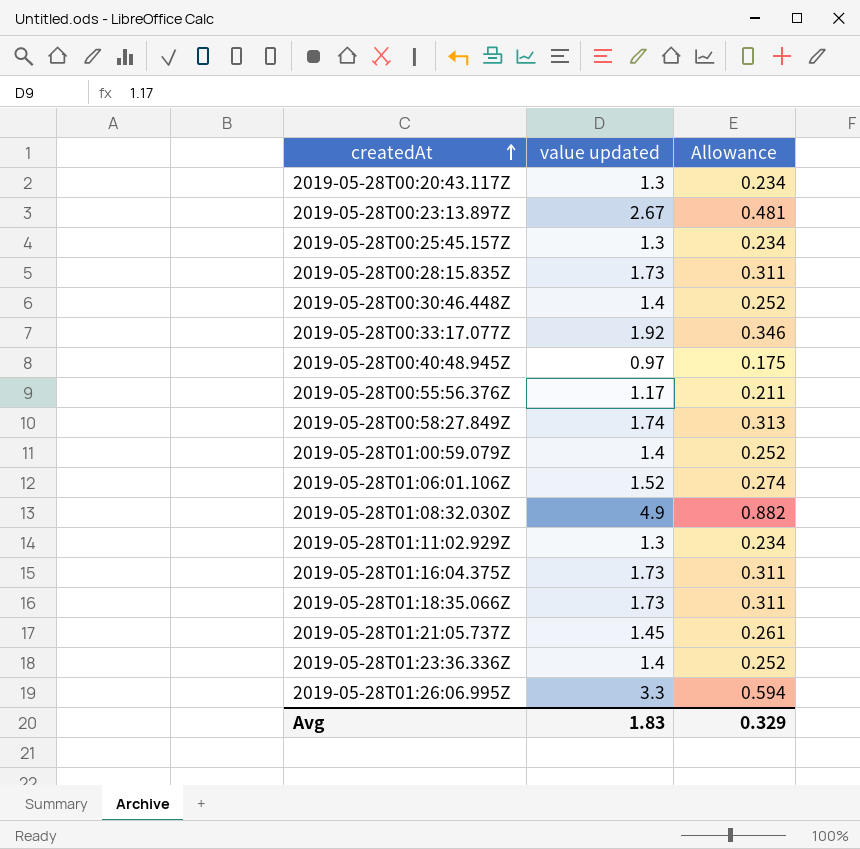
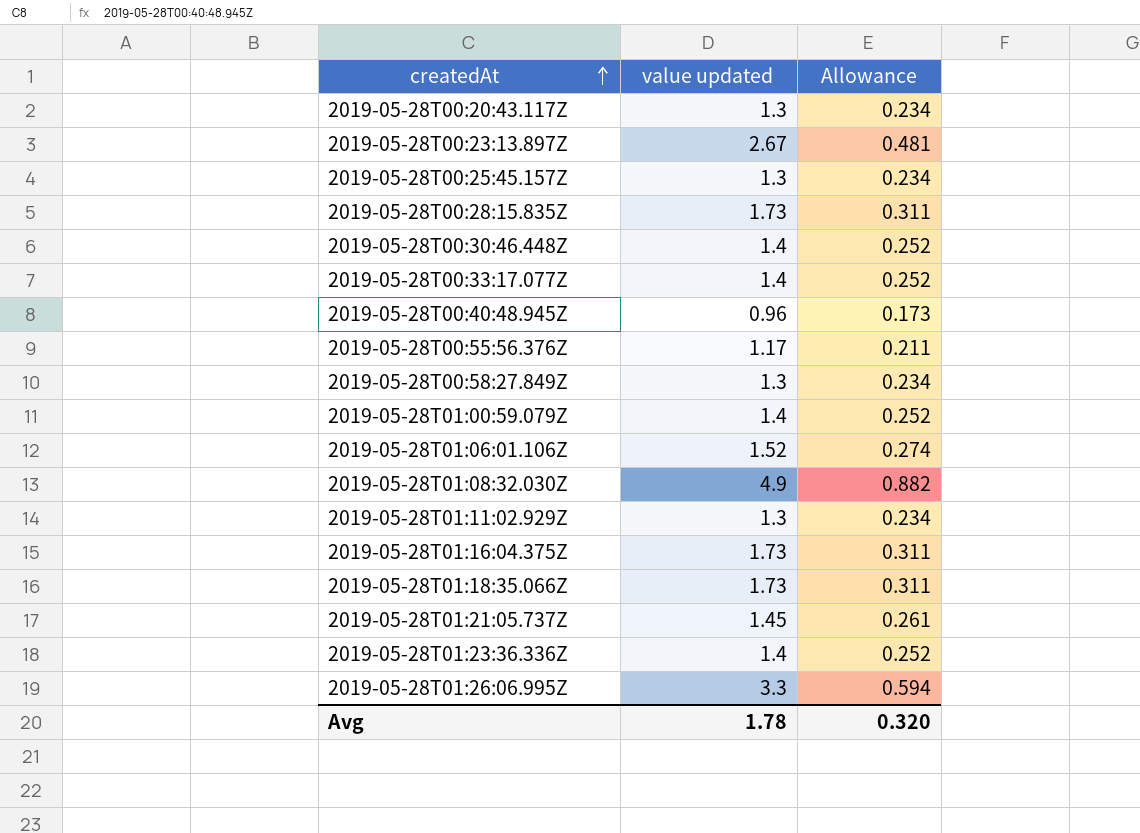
2019-05-28T00:33:17.077Z | value updated: 1.92 -> 1.4
2019-05-28T00:33:17.077Z | Allowance: 0.346 -> 0.252
2019-05-28T00:40:48.945Z | value updated: 0.97 -> 0.96
2019-05-28T00:40:48.945Z | Allowance: 0.175 -> 0.173
2019-05-28T00:58:27.849Z | value updated: 1.74 -> 1.3
2019-05-28T00:58:27.849Z | Allowance: 0.313 -> 0.234
Avg | value updated: 1.83 -> 1.78
Avg | Allowance: 0.329 -> 0.320

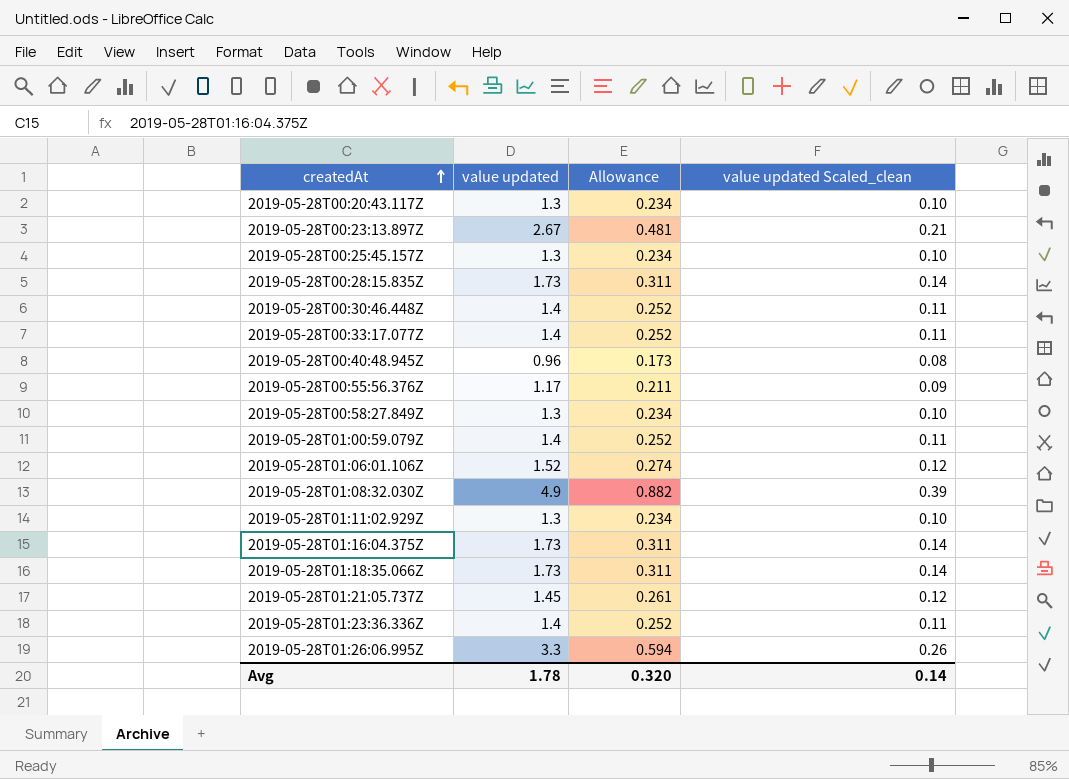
column value updated Scaled_clean | formula: none -> [value updated] * 0.08

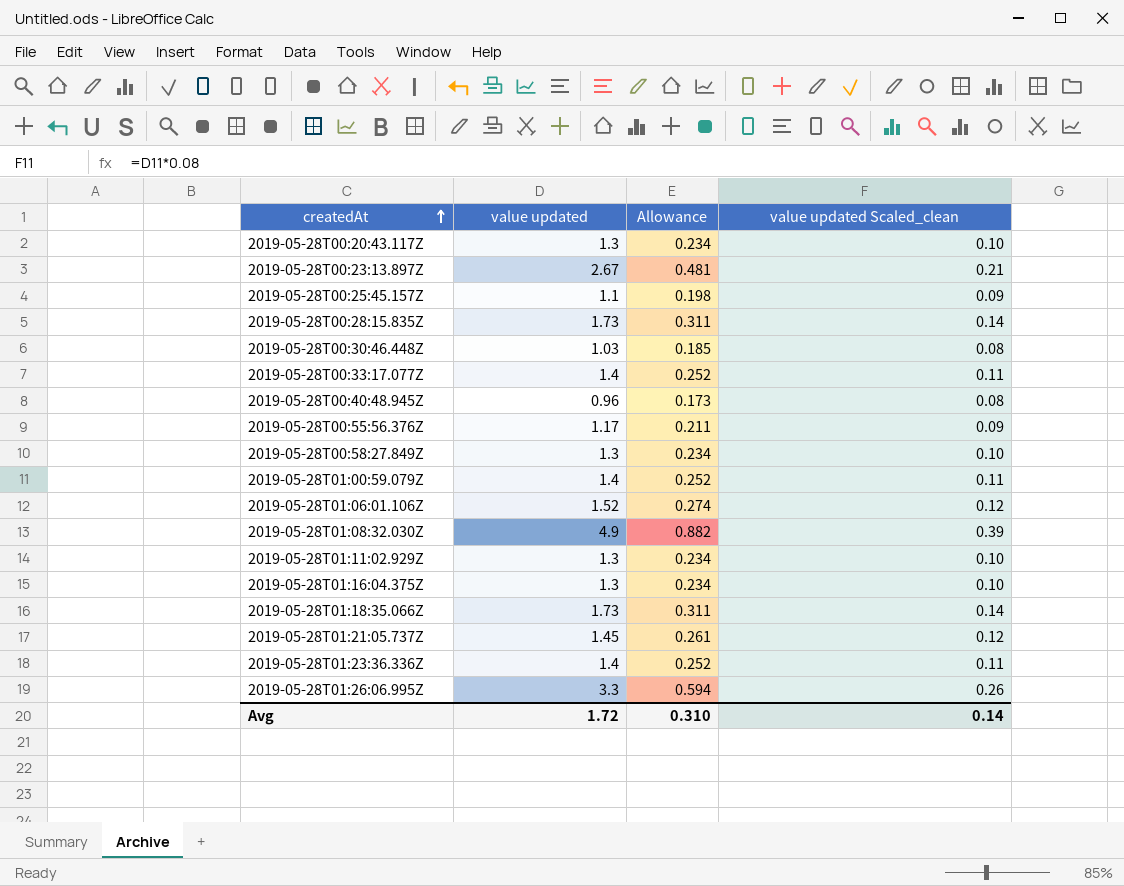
2019-05-28T00:25:45.157Z | value updated: 1.3 -> 1.1
2019-05-28T00:25:45.157Z | Allowance: 0.234 -> 0.198
2019-05-28T00:25:45.157Z | value updated Scaled_clean: 0.10 -> 0.09
2019-05-28T00:30:46.448Z | value updated: 1.4 -> 1.03
2019-05-28T00:30:46.448Z | Allowance: 0.252 -> 0.185
2019-05-28T00:30:46.448Z | value updated Scaled_clean: 0.11 -> 0.08
2019-05-28T01:16:04.375Z | value updated: 1.73 -> 1.3
2019-05-28T01:16:04.375Z | Allowance: 0.311 -> 0.234
2019-05-28T01:16:04.375Z | value updated Scaled_clean: 0.14 -> 0.10
Avg | value updated: 1.78 -> 1.72
Avg | Allowance: 0.320 -> 0.310

